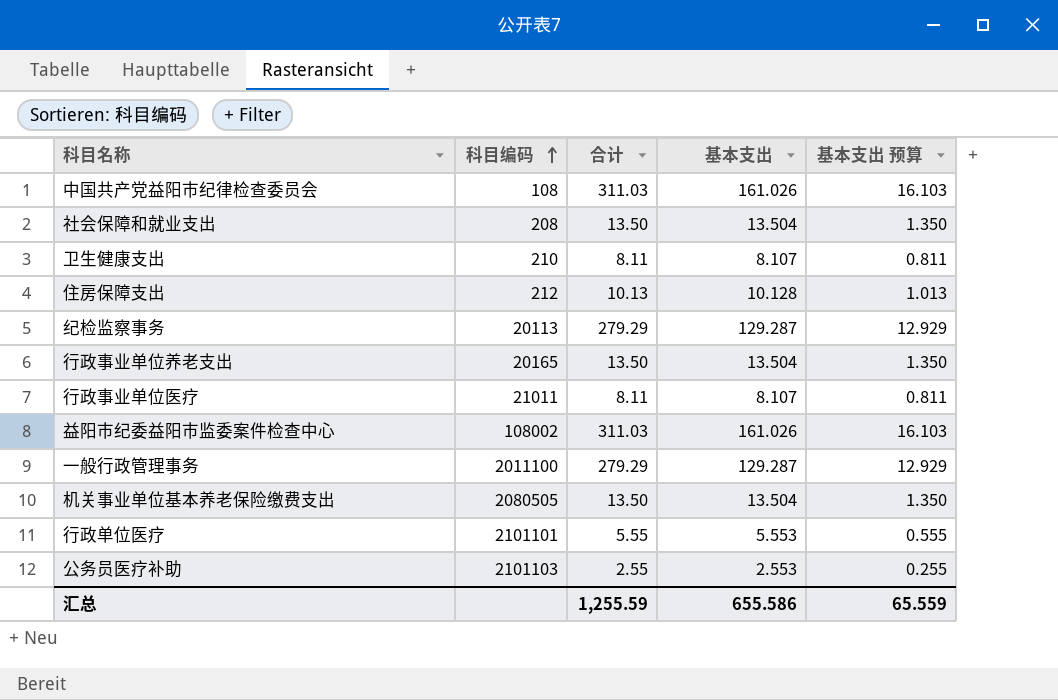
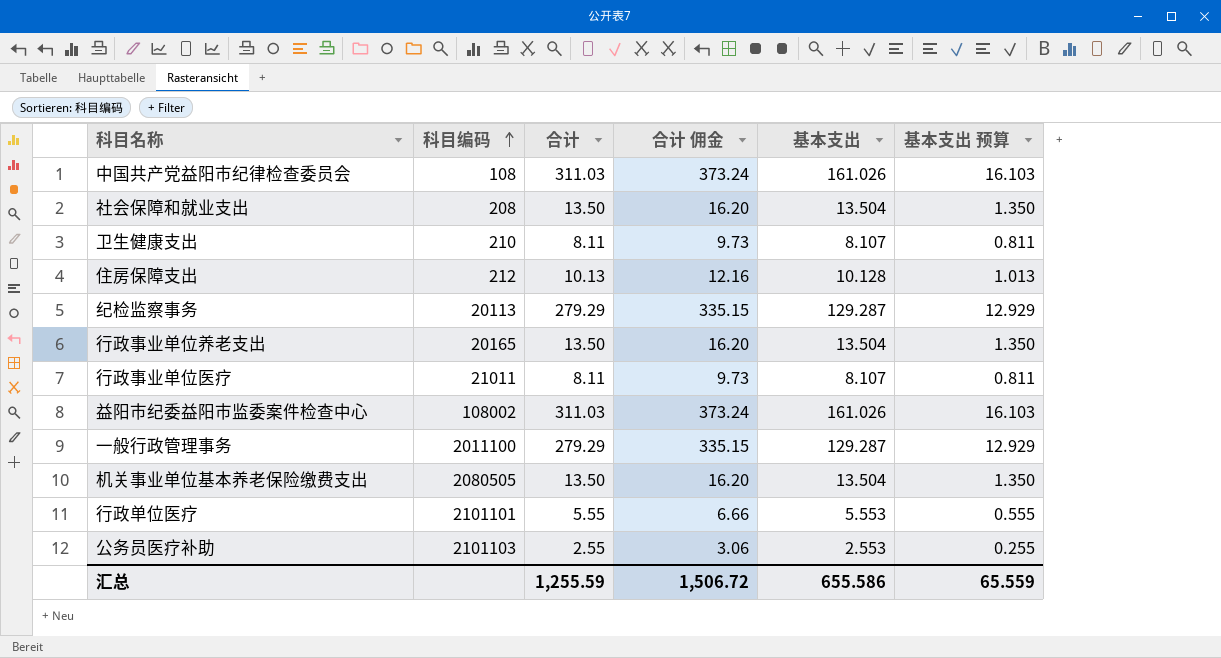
column 合计 佣金 | formula: none -> [合计] * 1.2

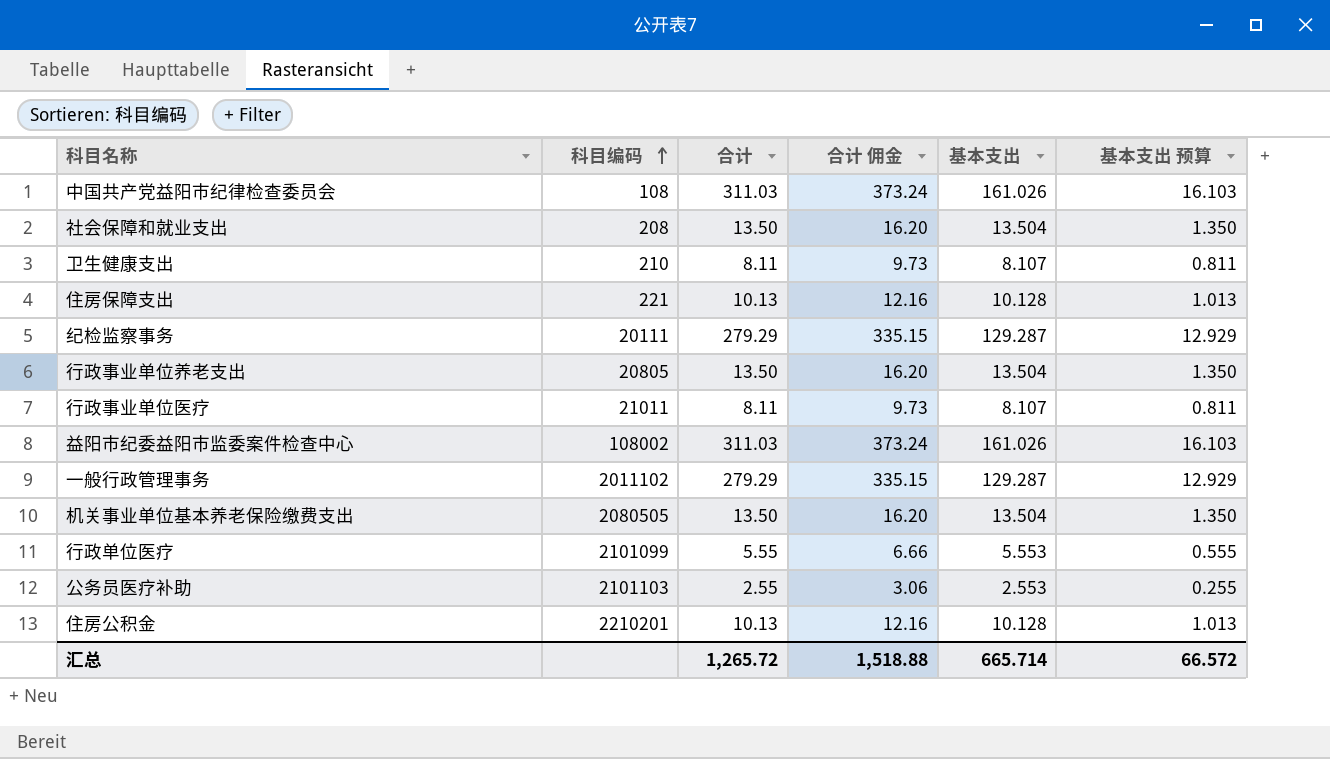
住房保障支出 | 科目编码: 212 -> 221
纪检监察事务 | 科目编码: 20113 -> 20111
行政事业单位养老支出 | 科目编码: 20165 -> 20805
一般行政管理事务 | 科目编码: 2011100 -> 2011102
行政单位医疗 | 科目编码: 2101101 -> 2101099
row 住房公积金: none -> 2210201 | 10.13 | 12.16 | 10.128 | 1.013
汇总 | 合计: 1,255.59 -> 1,265.72
汇总 | 合计 佣金: 1,506.72 -> 1,518.88
汇总 | 基本支出: 655.586 -> 665.714
汇总 | 基本支出 预算: 65.559 -> 66.572

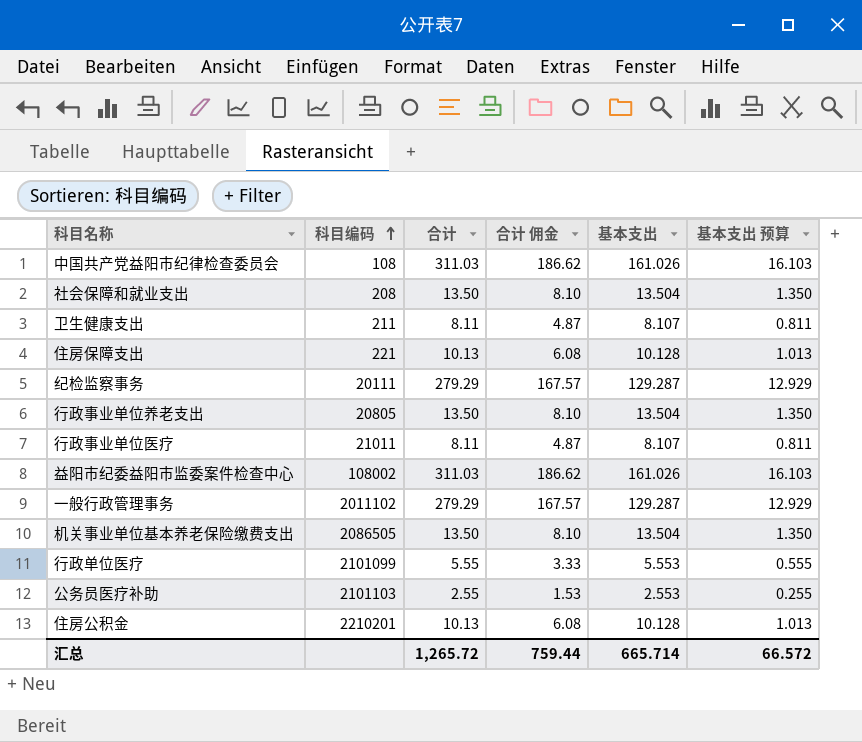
column 合计 佣金 | formula: [合计] * 1.2 -> [合计] * 0.6
卫生健康支出 | 科目编码: 210 -> 211
机关事业单位基本养老保险缴费支出 | 科目编码: 2080505 -> 2086505
汇总 | 合计 佣金: 1,518.88 -> 759.44

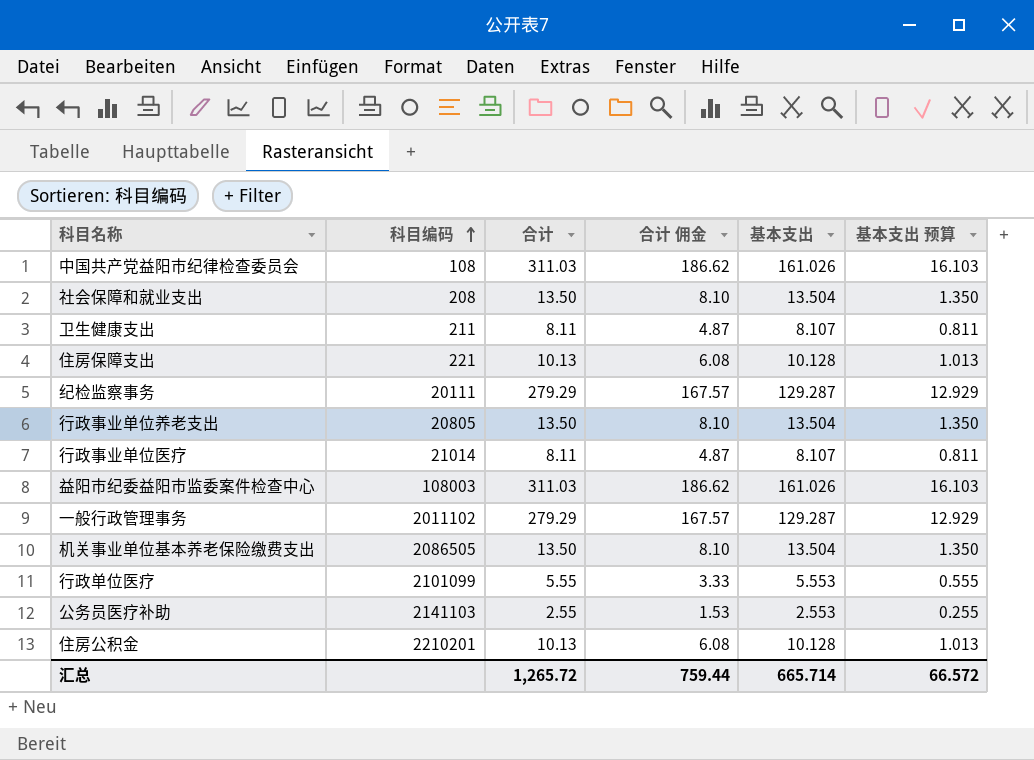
行政事业单位医疗 | 科目编码: 21011 -> 21014
益阳市纪委益阳市监委案件检查中心 | 科目编码: 108002 -> 108003
公务员医疗补助 | 科目编码: 2101103 -> 2141103

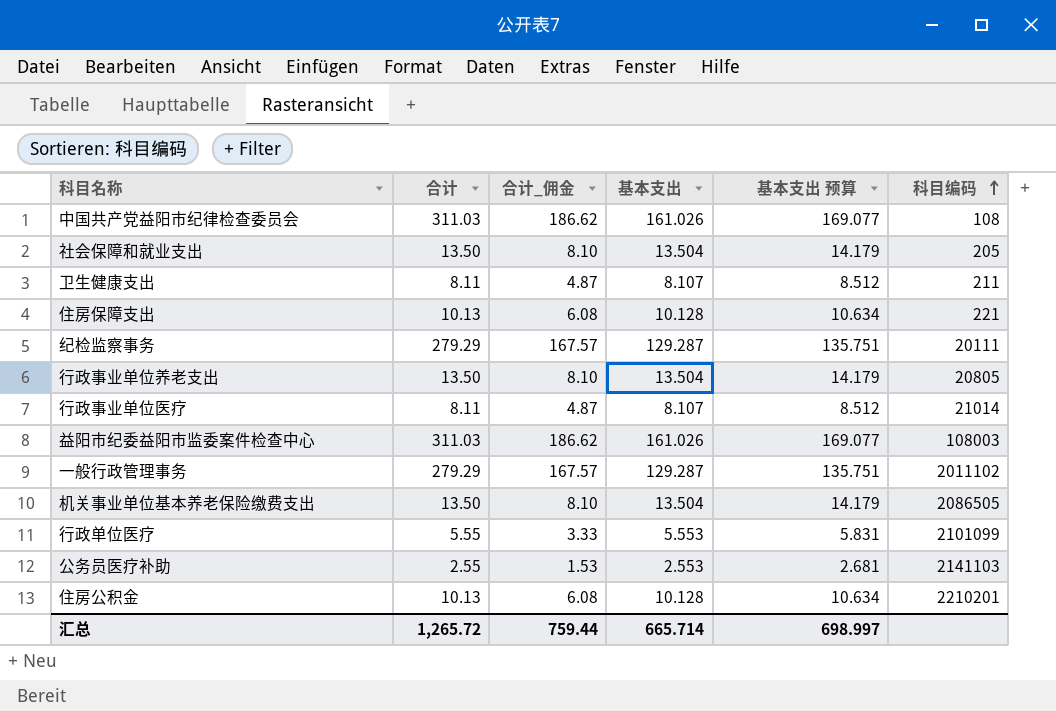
column name: 合计 佣金 -> 合计_佣金
column 基本支出 预算 | formula: [基本支出] * 0.1 -> [基本支出] * 1.05
column 科目编码 | position: 2 -> 6
社会保障和就业支出 | 科目编码: 208 -> 205
汇总 | 基本支出 预算: 66.572 -> 698.997

